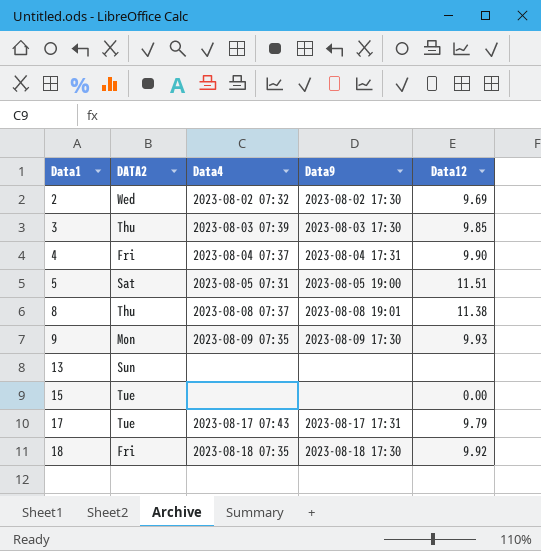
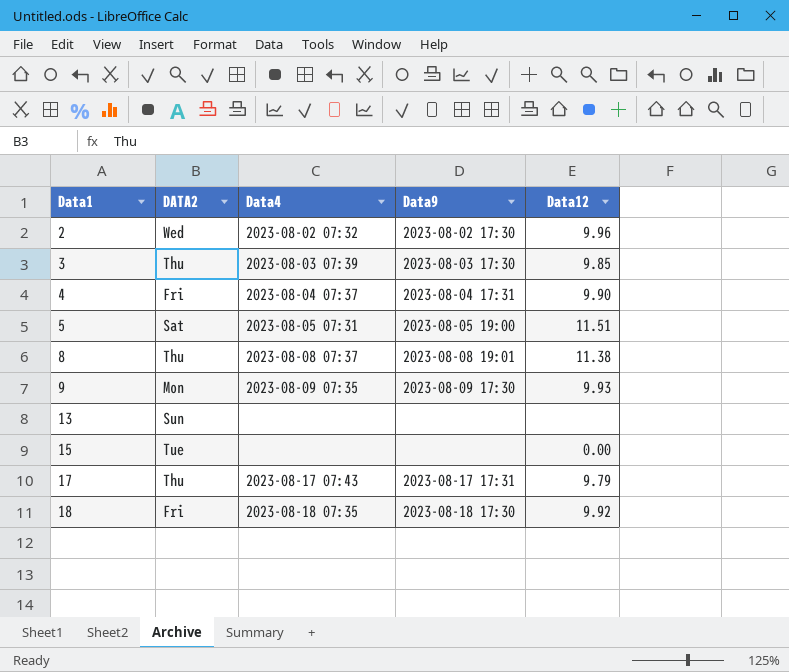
2 | Data12: 9.69 -> 9.96
17 | DATA2: Tue -> Thu

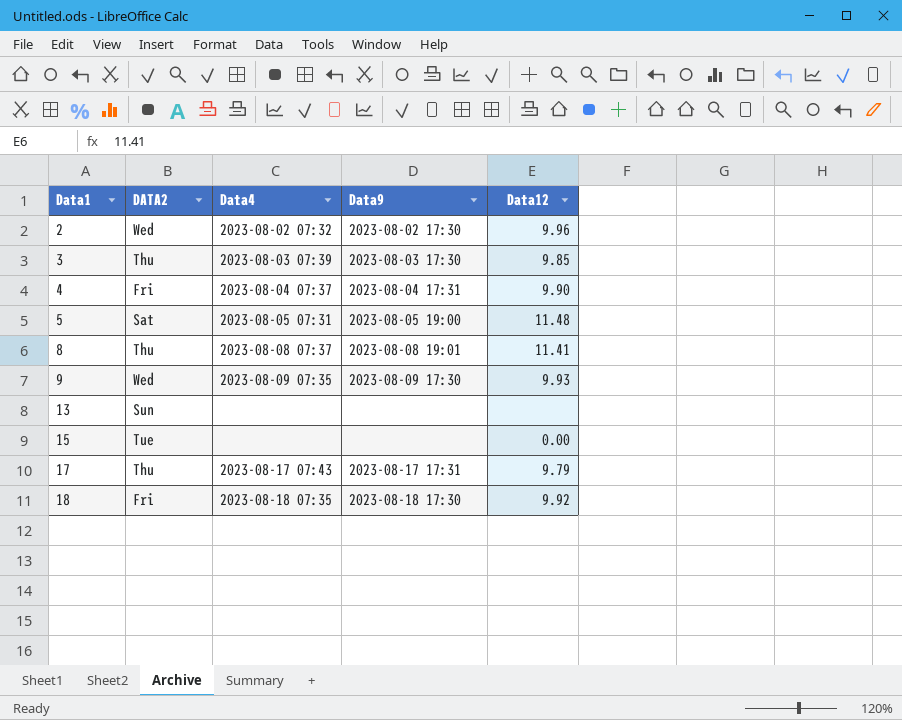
5 | Data12: 11.51 -> 11.48
8 | Data12: 11.38 -> 11.41
9 | DATA2: Mon -> Wed

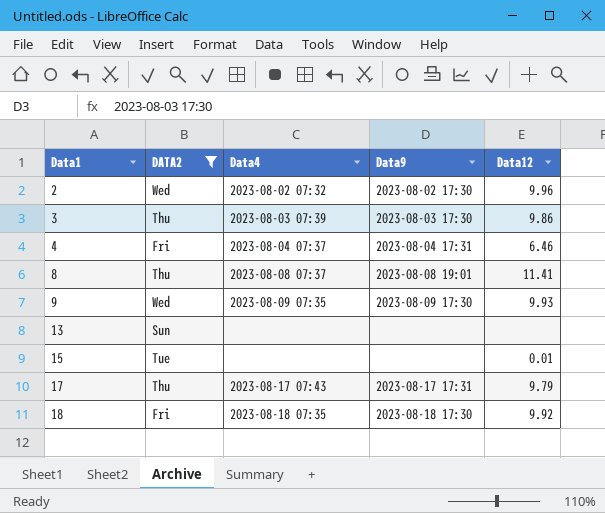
filter: none -> DATA2 != Sat
3 | Data12: 9.85 -> 9.86
4 | Data12: 9.90 -> 6.46
15 | Data12: 0.00 -> 0.01

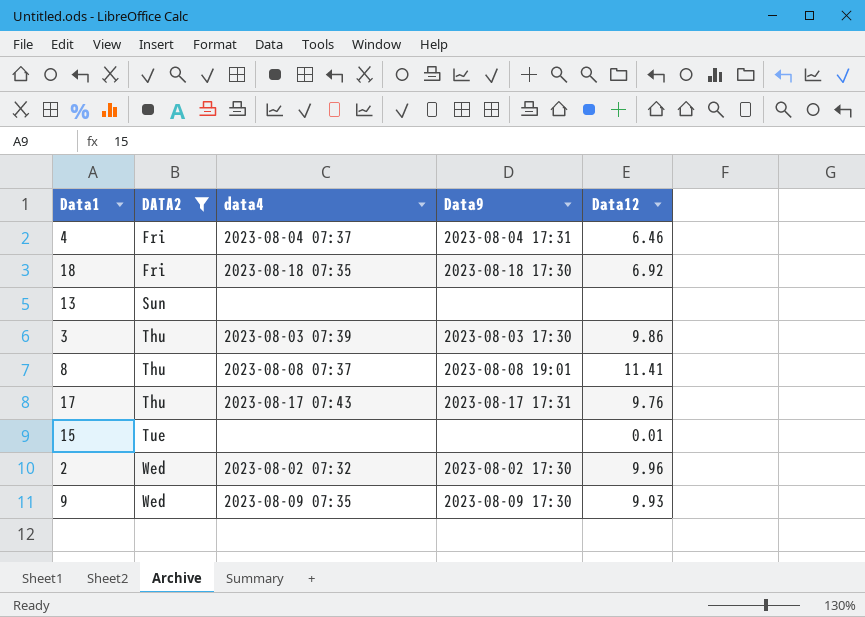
row order: Data1 ascending -> DATA2 ascending
column name: Data4 -> data4
18 | Data12: 9.92 -> 6.92
17 | Data12: 9.79 -> 9.76

